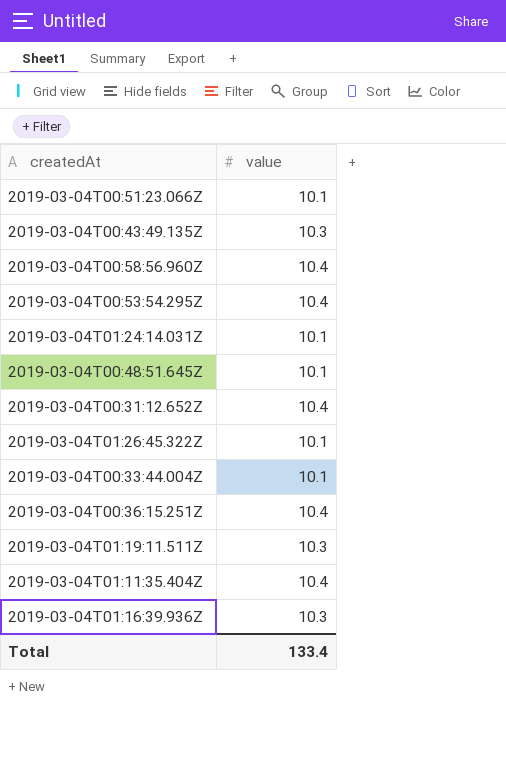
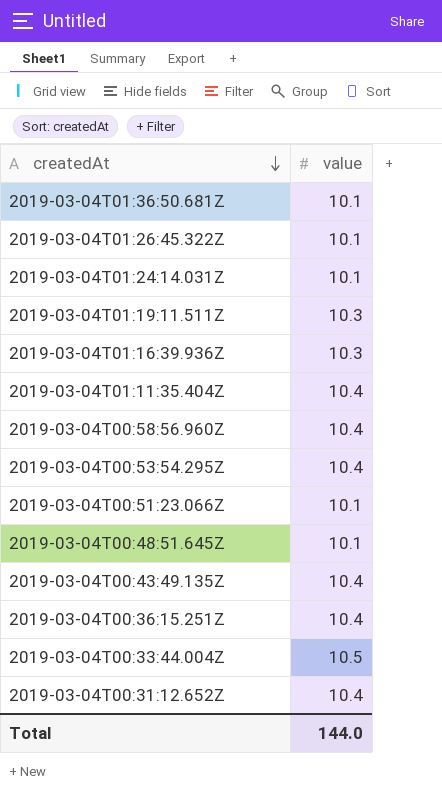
row order: none -> createdAt descending
row 2019-03-04T01:36:50.681Z: none -> 10.1
2019-03-04T00:43:49.135Z | value: 10.3 -> 10.4
2019-03-04T00:33:44.004Z | value: 10.1 -> 10.5
Total | value: 133.4 -> 144.0

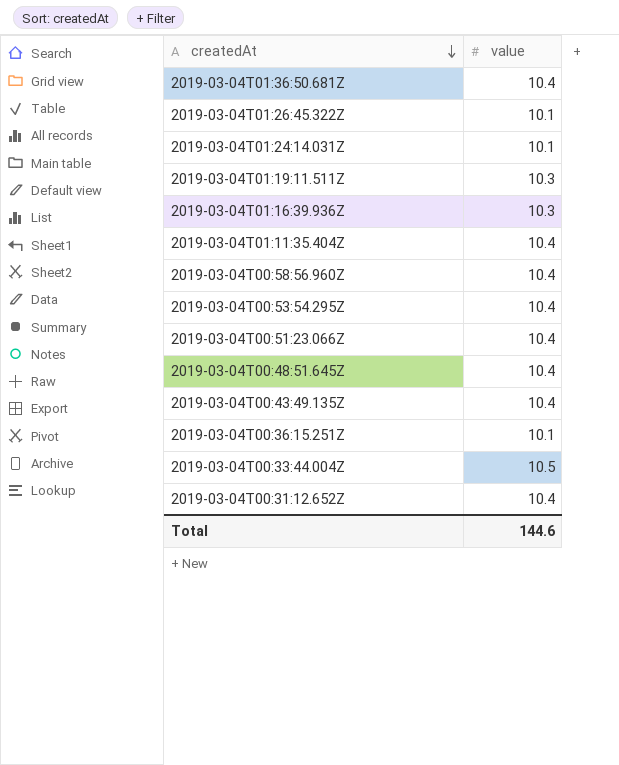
2019-03-04T01:36:50.681Z | value: 10.1 -> 10.4
2019-03-04T00:51:23.066Z | value: 10.1 -> 10.4
2019-03-04T00:48:51.645Z | value: 10.1 -> 10.4
2019-03-04T00:36:15.251Z | value: 10.4 -> 10.1
Total | value: 144.0 -> 144.6

